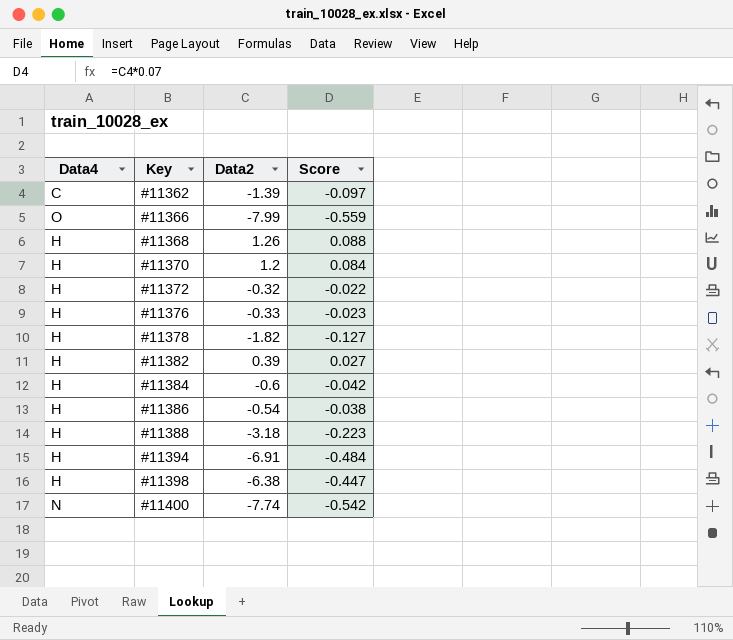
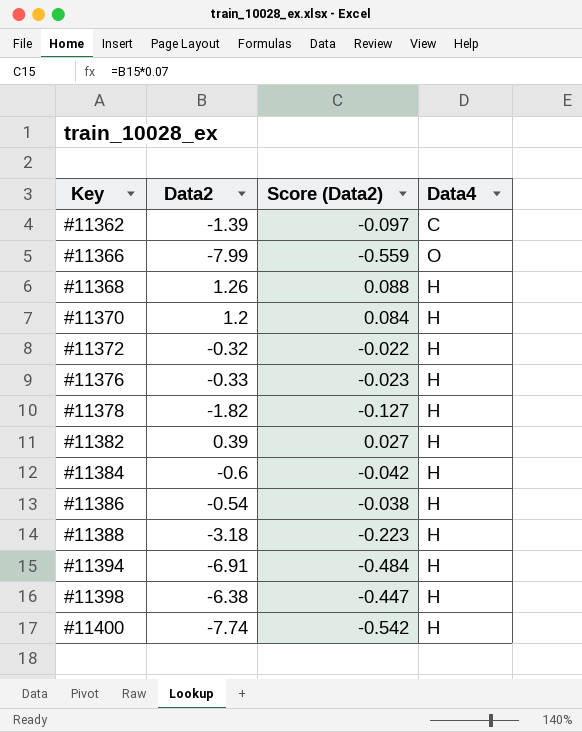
column name: Score -> Score (Data2)
column Data4 | position: 1 -> 4
#11400 | Data4: N -> H

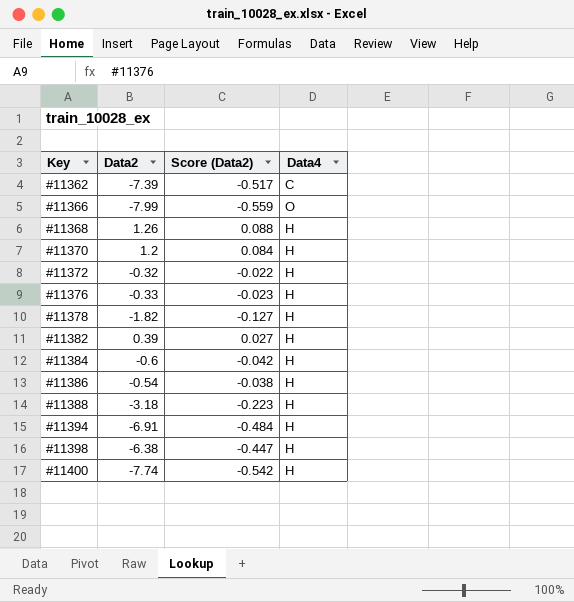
#11362 | Data2: -1.39 -> -7.39
#11362 | Score (Data2): -0.097 -> -0.517

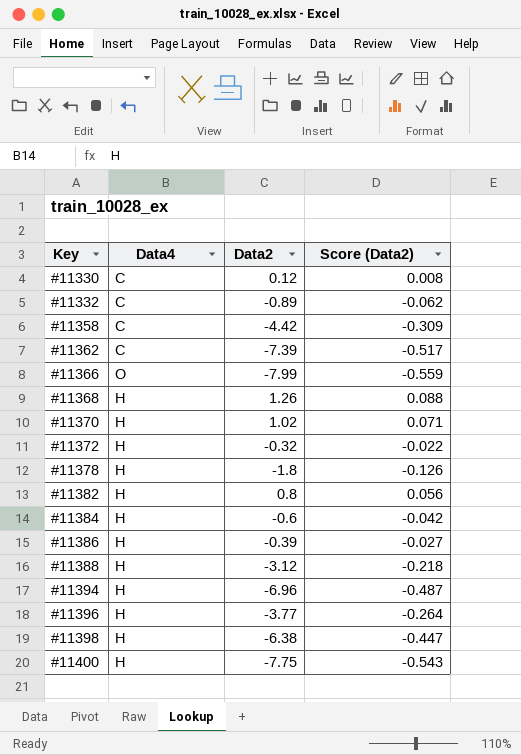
column Data4 | position: 4 -> 2
row #11376: -0.33 | -0.023 | H -> none
row #11330: none -> C | 0.12 | 0.008
row #11332: none -> C | -0.89 | -0.062
row #11358: none -> C | -4.42 | -0.309
#11370 | Data2: 1.2 -> 1.02
#11370 | Score (Data2): 0.084 -> 0.071
#11378 | Data2: -1.82 -> -1.8
#11378 | Score (Data2): -0.127 -> -0.126
#11382 | Data2: 0.39 -> 0.8
#11382 | Score (Data2): 0.027 -> 0.056
#11386 | Data2: -0.54 -> -0.39
#11386 | Score (Data2): -0.038 -> -0.027
#11388 | Data2: -3.18 -> -3.12
#11388 | Score (Data2): -0.223 -> -0.218
#11394 | Data2: -6.91 -> -6.96
#11394 | Score (Data2): -0.484 -> -0.487
row #11396: none -> H | -3.77 | -0.264
#11400 | Data2: -7.74 -> -7.75
#11400 | Score (Data2): -0.542 -> -0.543

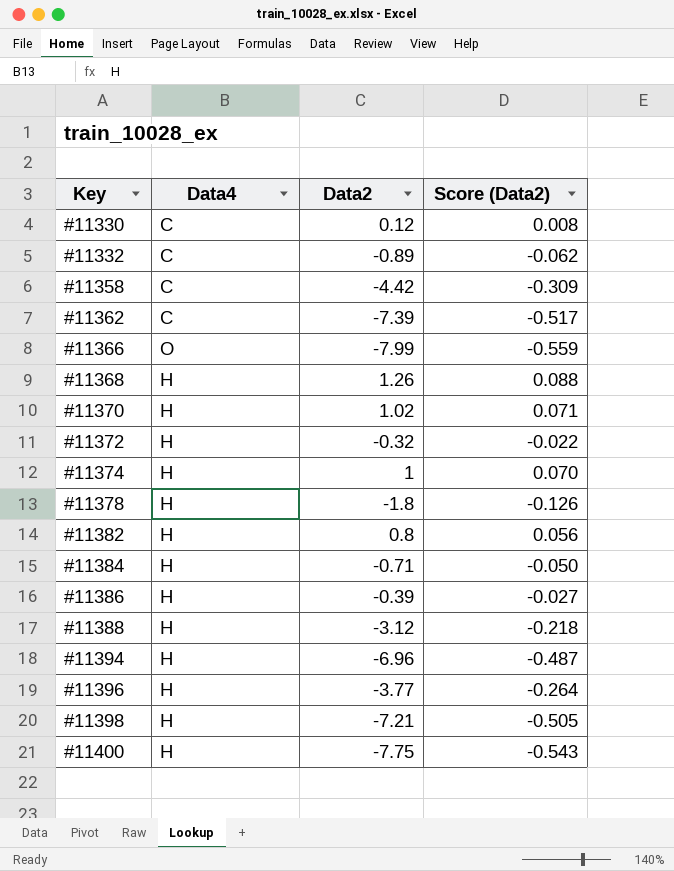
row #11374: none -> H | 1 | 0.070
#11384 | Data2: -0.6 -> -0.71
#11384 | Score (Data2): -0.042 -> -0.050
#11398 | Data2: -6.38 -> -7.21
#11398 | Score (Data2): -0.447 -> -0.505

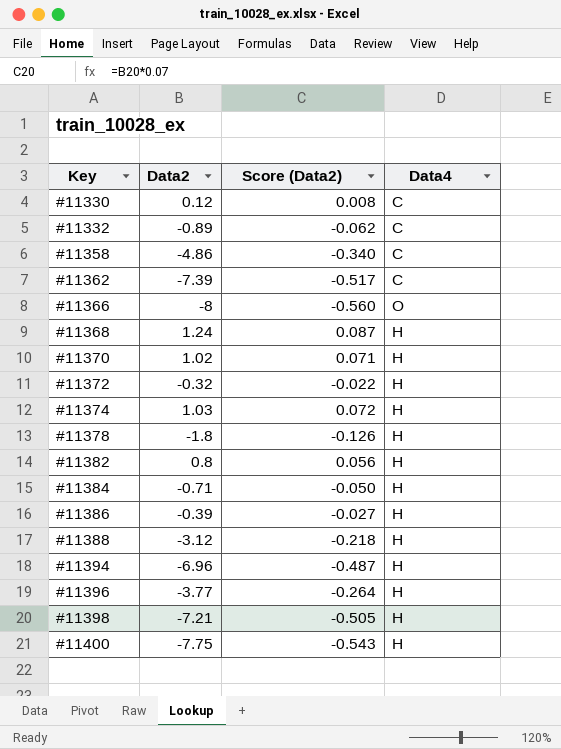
column Data4 | position: 2 -> 4
#11358 | Data2: -4.42 -> -4.86
#11358 | Score (Data2): -0.309 -> -0.340
#11366 | Data2: -7.99 -> -8
#11366 | Score (Data2): -0.559 -> -0.560
#11368 | Data2: 1.26 -> 1.24
#11368 | Score (Data2): 0.088 -> 0.087
#11374 | Data2: 1 -> 1.03
#11374 | Score (Data2): 0.070 -> 0.072

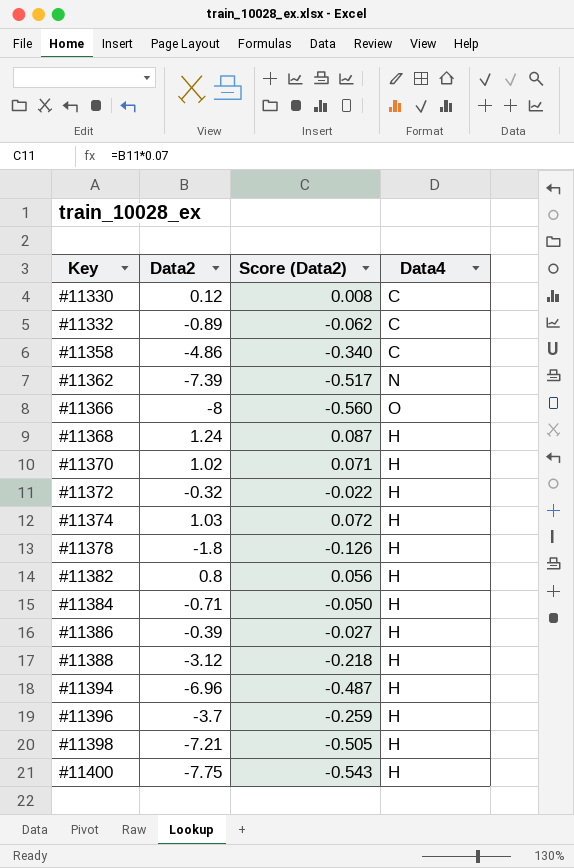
#11362 | Data4: C -> N
#11396 | Data2: -3.77 -> -3.7
#11396 | Score (Data2): -0.264 -> -0.259

